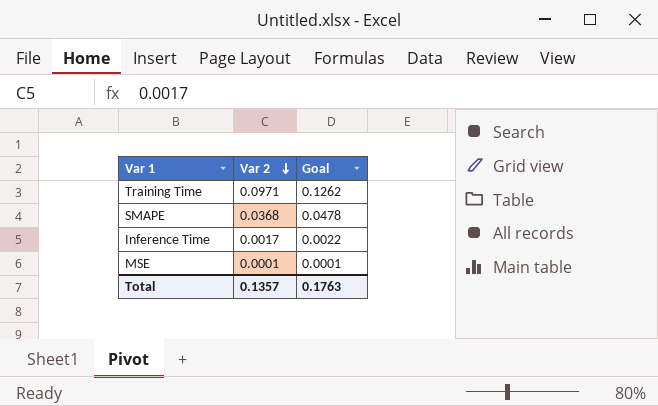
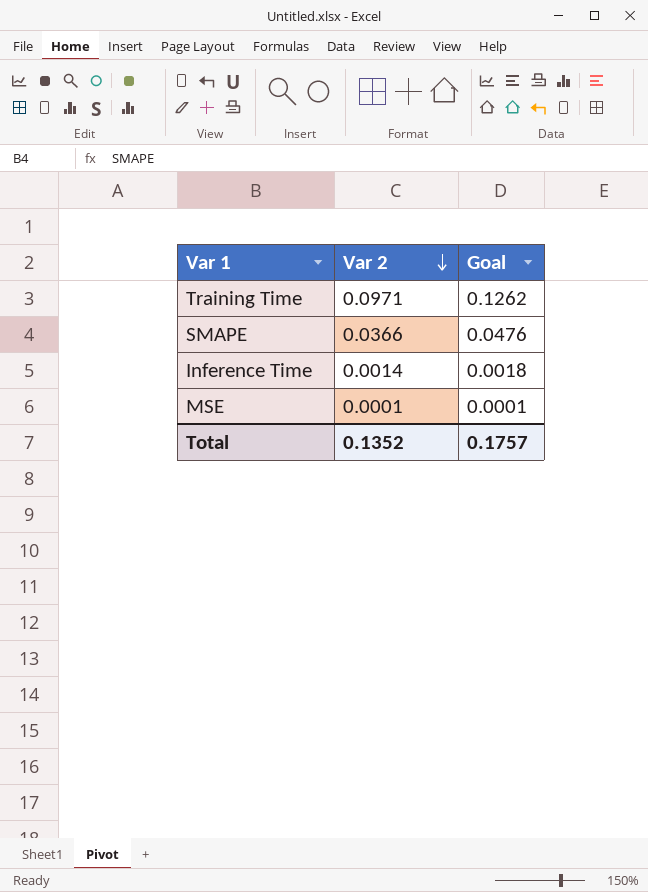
SMAPE | Var 2: 0.0368 -> 0.0366
SMAPE | Goal: 0.0478 -> 0.0476
Inference Time | Var 2: 0.0017 -> 0.0014
Inference Time | Goal: 0.0022 -> 0.0018
Total | Var 2: 0.1357 -> 0.1352
Total | Goal: 0.1763 -> 0.1757

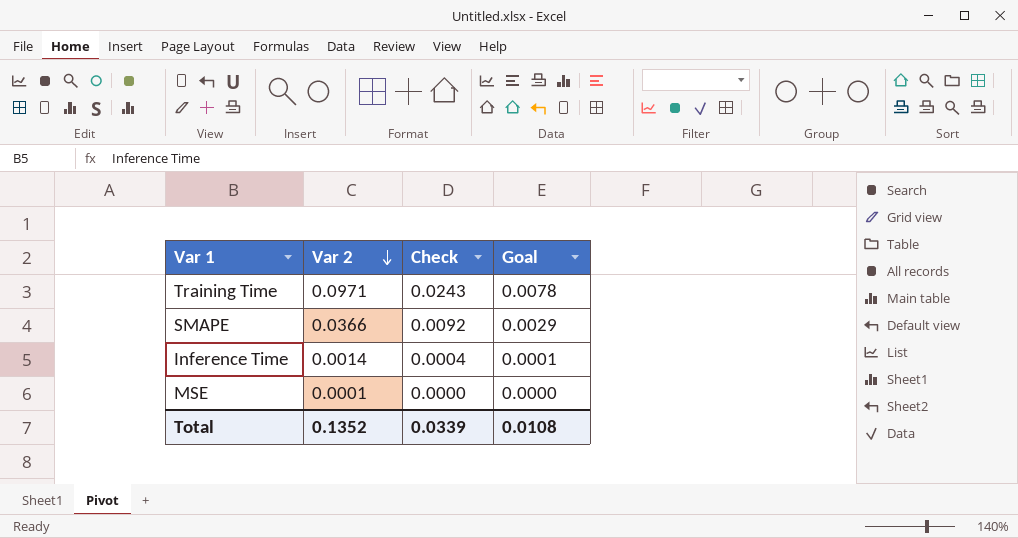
column Check | formula: none -> [Var 2] * 0.25
column Goal | formula: [Var 2] * 1.3 -> [Var 2] * 0.08
Total | Goal: 0.1757 -> 0.0108

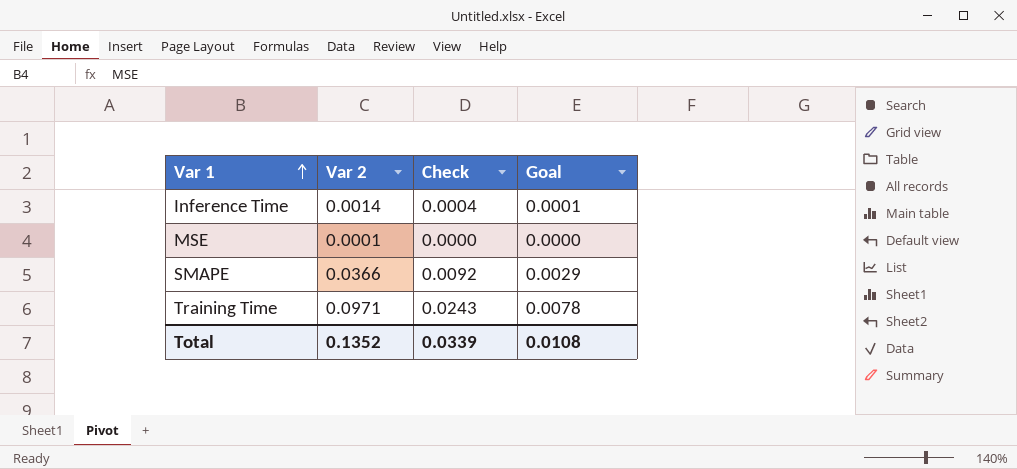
row order: Var 2 descending -> Var 1 ascending

